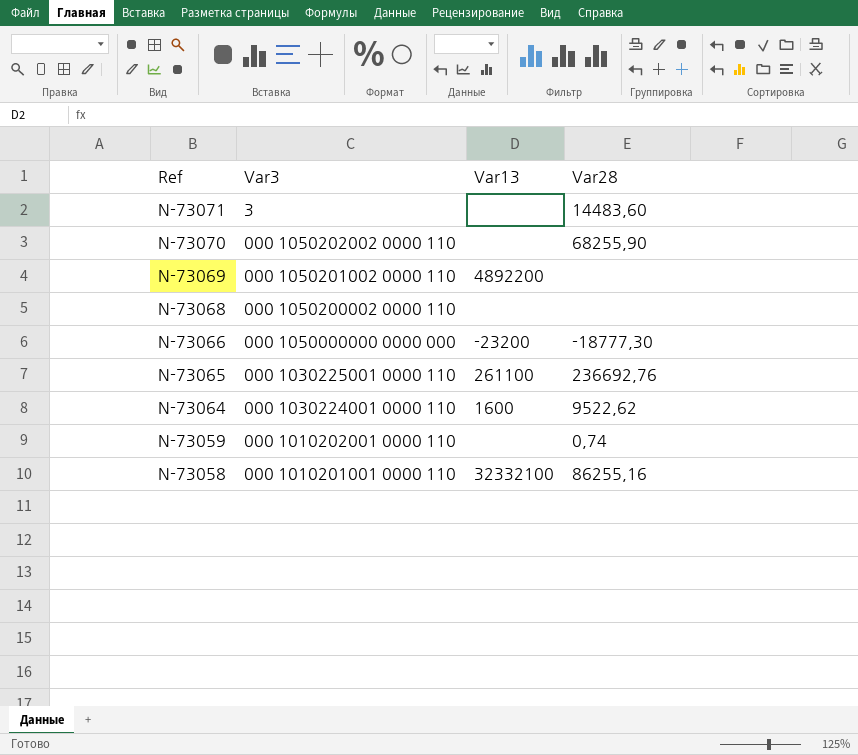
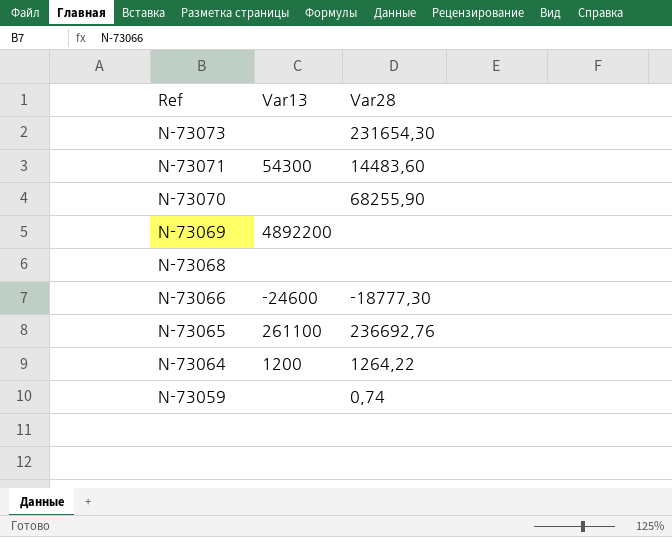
column Var3 | position: 2 -> none
row N-73058: 000 1010201001 0000 110 | 32332100 | 86255,16 -> none
row N-73073: none -> none | 231654,30
N-73071 | Var13: none -> 54300
N-73066 | Var13: -23200 -> -24600
N-73064 | Var13: 1600 -> 1200
N-73064 | Var28: 9522,62 -> 1264,22

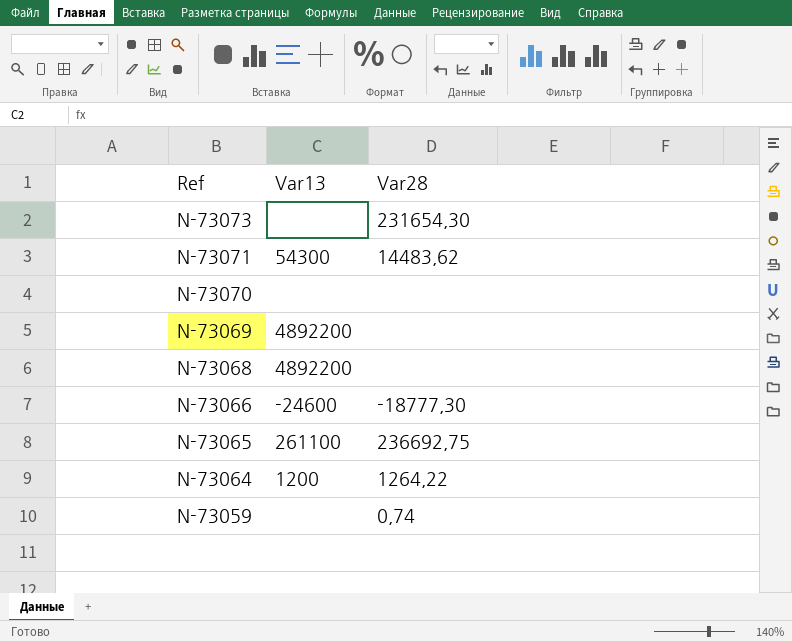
N-73071 | Var28: 14483,60 -> 14483,62
N-73070 | Var28: 68255,90 -> none
N-73068 | Var13: none -> 4892200
N-73065 | Var28: 236692,76 -> 236692,75

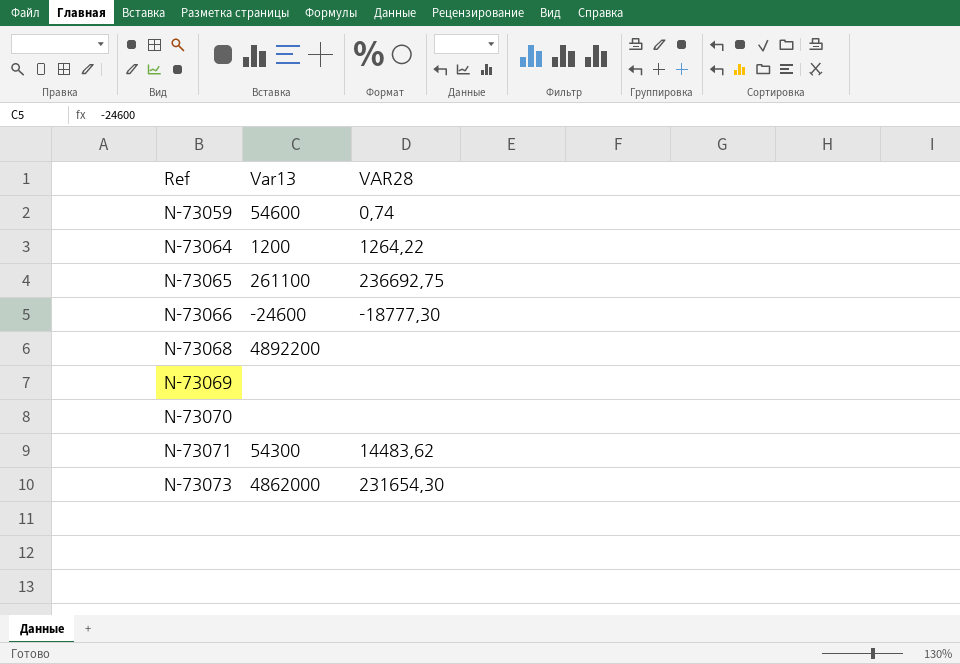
row order: Ref descending -> Ref ascending
column name: Var28 -> VAR28
N-73059 | Var13: none -> 54600
N-73069 | Var13: 4892200 -> none
N-73073 | Var13: none -> 4862000

